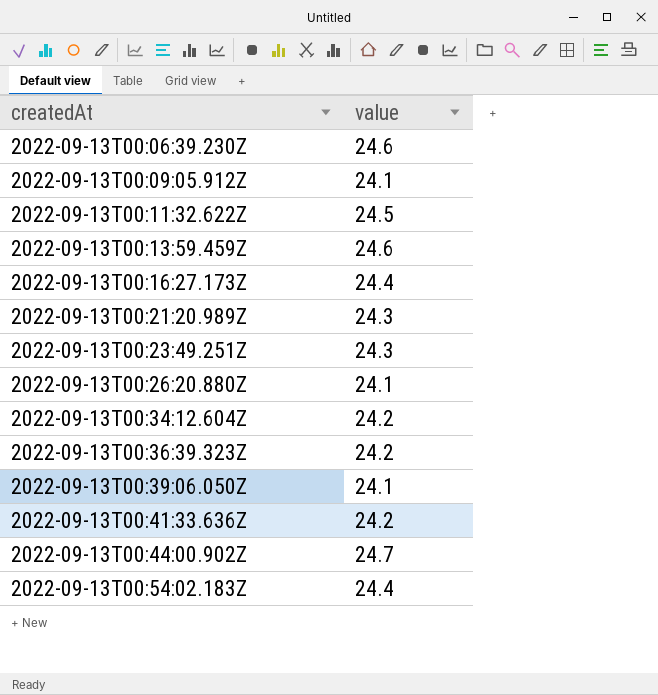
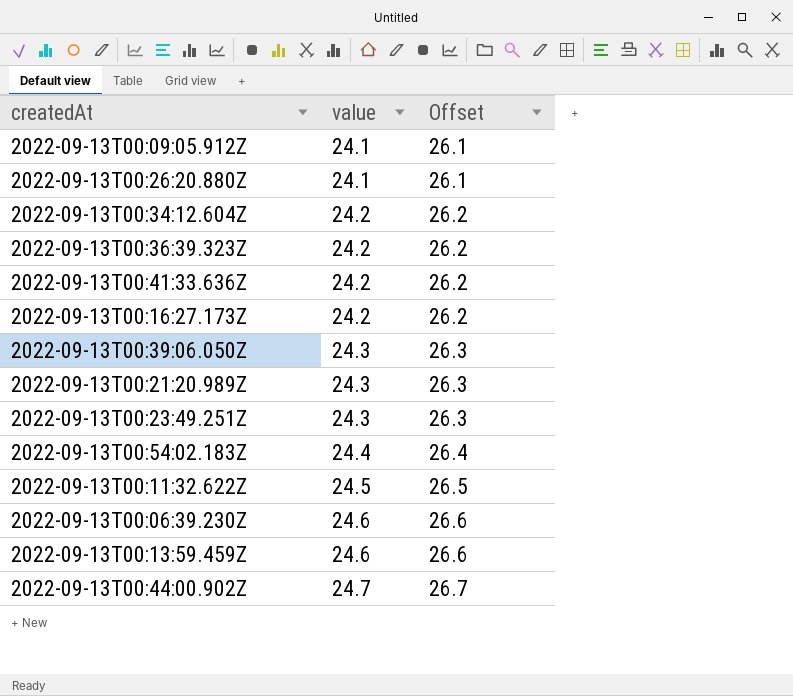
row order: createdAt ascending -> value ascending
column Offset | formula: none -> [value] + 2
2022-09-13T00:16:27.173Z | value: 24.4 -> 24.2
2022-09-13T00:39:06.050Z | value: 24.1 -> 24.3

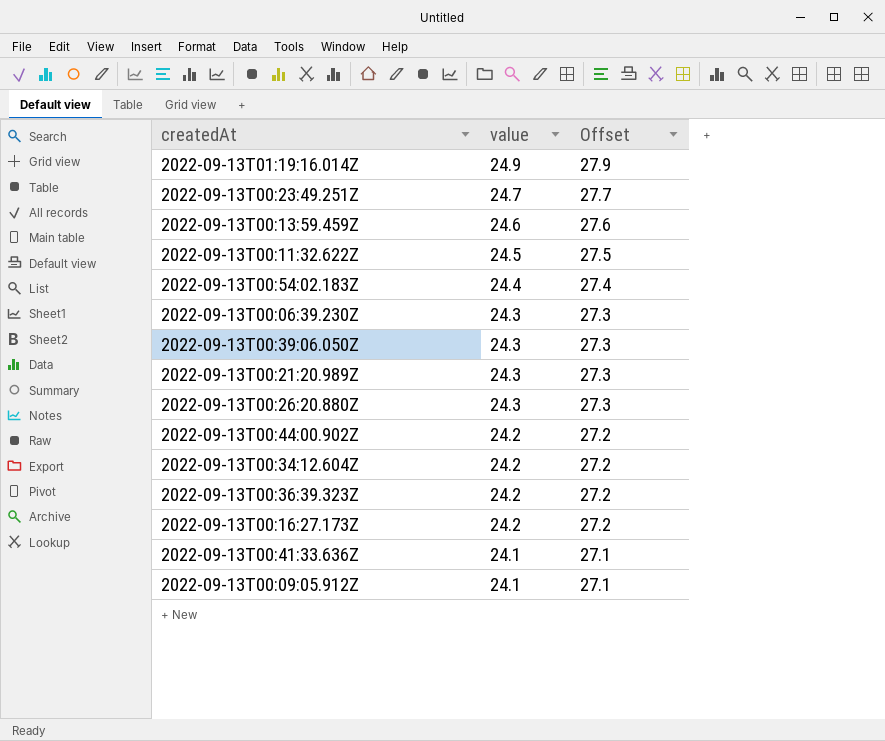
row order: value ascending -> value descending
column Offset | formula: [value] + 2 -> [value] + 3
row 2022-09-13T01:19:16.014Z: none -> 24.9 | 27.9
2022-09-13T00:23:49.251Z | value: 24.3 -> 24.7
2022-09-13T00:06:39.230Z | value: 24.6 -> 24.3
2022-09-13T00:26:20.880Z | value: 24.1 -> 24.3
2022-09-13T00:44:00.902Z | value: 24.7 -> 24.2
2022-09-13T00:41:33.636Z | value: 24.2 -> 24.1

